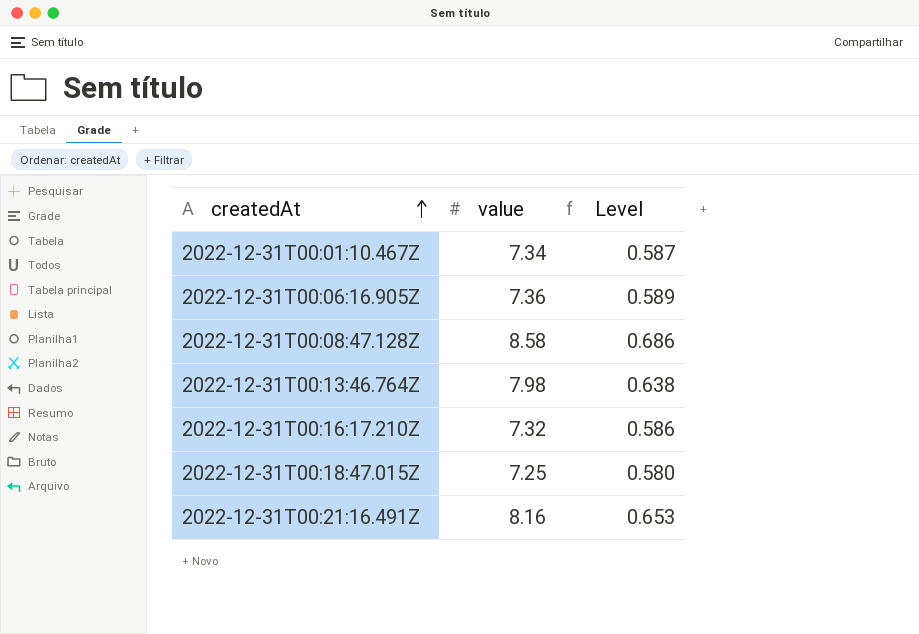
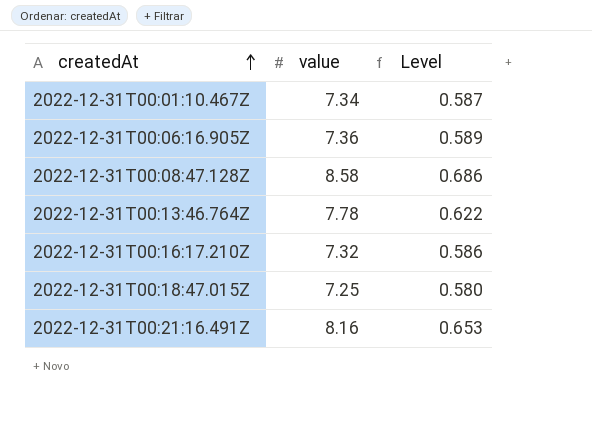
2022-12-31T00:13:46.764Z | value: 7.98 -> 7.78
2022-12-31T00:13:46.764Z | Level: 0.638 -> 0.622

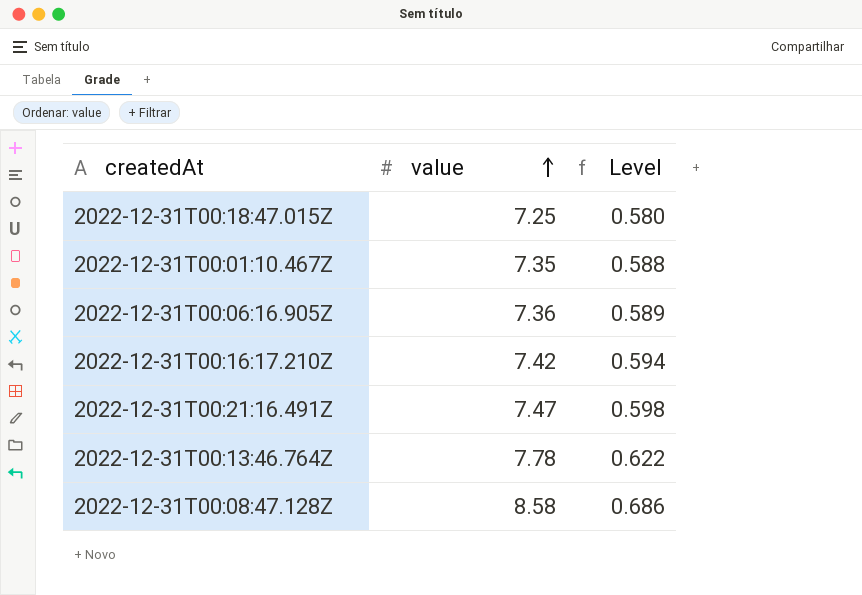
row order: createdAt ascending -> value ascending
2022-12-31T00:01:10.467Z | value: 7.34 -> 7.35
2022-12-31T00:01:10.467Z | Level: 0.587 -> 0.588
2022-12-31T00:16:17.210Z | value: 7.32 -> 7.42
2022-12-31T00:16:17.210Z | Level: 0.586 -> 0.594
2022-12-31T00:21:16.491Z | value: 8.16 -> 7.47
2022-12-31T00:21:16.491Z | Level: 0.653 -> 0.598

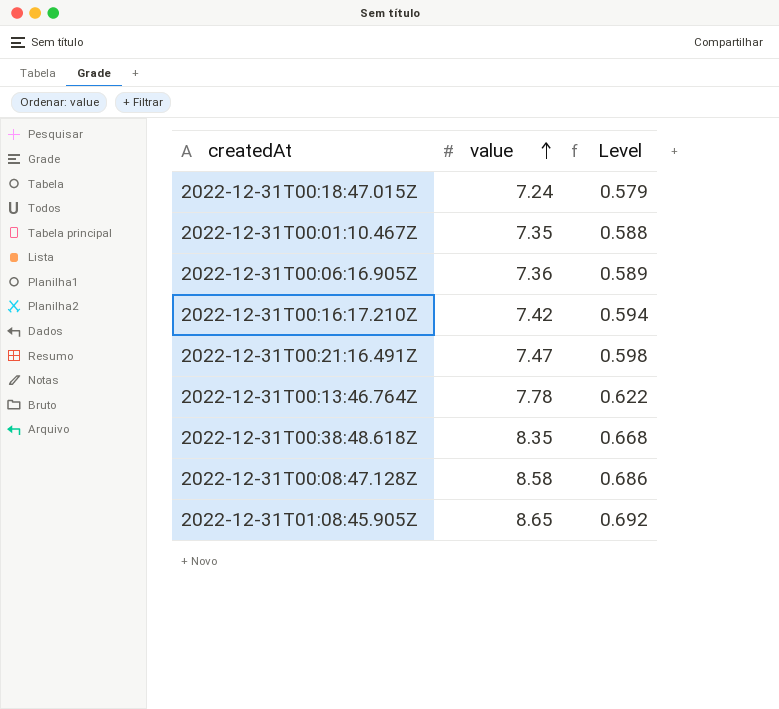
2022-12-31T00:18:47.015Z | value: 7.25 -> 7.24
2022-12-31T00:18:47.015Z | Level: 0.580 -> 0.579
row 2022-12-31T00:38:48.618Z: none -> 8.35 | 0.668
row 2022-12-31T01:08:45.905Z: none -> 8.65 | 0.692

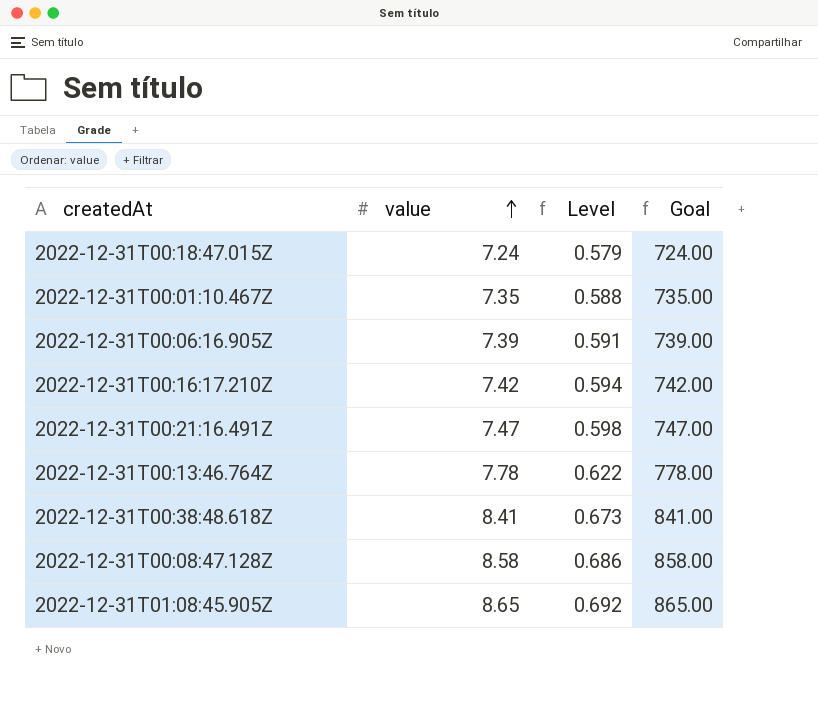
column Goal | formula: none -> [value] * 100
2022-12-31T00:06:16.905Z | value: 7.36 -> 7.39
2022-12-31T00:06:16.905Z | Level: 0.589 -> 0.591
2022-12-31T00:38:48.618Z | value: 8.35 -> 8.41
2022-12-31T00:38:48.618Z | Level: 0.668 -> 0.673

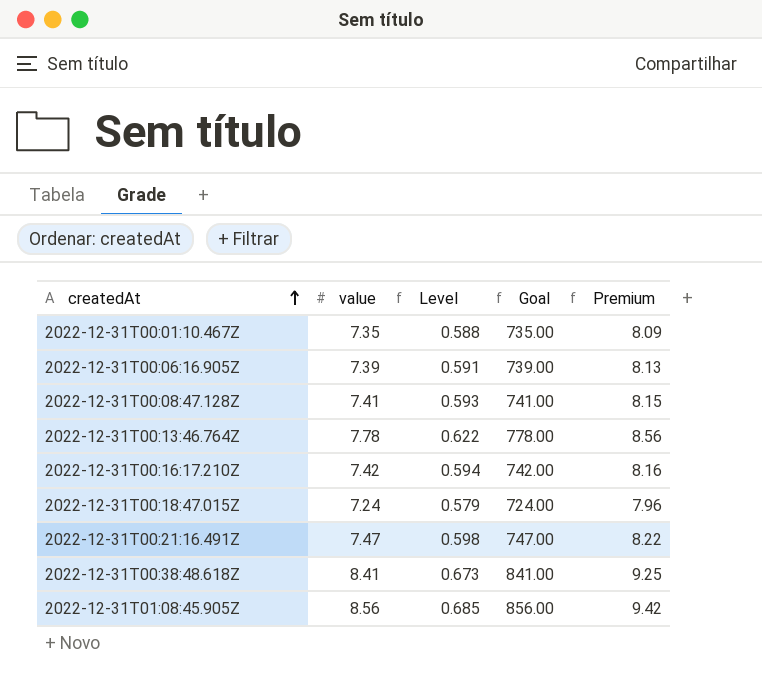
row order: value ascending -> createdAt ascending
column Premium | formula: none -> [value] * 1.1
2022-12-31T00:08:47.128Z | value: 8.58 -> 7.41
2022-12-31T00:08:47.128Z | Level: 0.686 -> 0.593
2022-12-31T00:08:47.128Z | Goal: 858.00 -> 741.00
2022-12-31T01:08:45.905Z | value: 8.65 -> 8.56
2022-12-31T01:08:45.905Z | Level: 0.692 -> 0.685
2022-12-31T01:08:45.905Z | Goal: 865.00 -> 856.00

